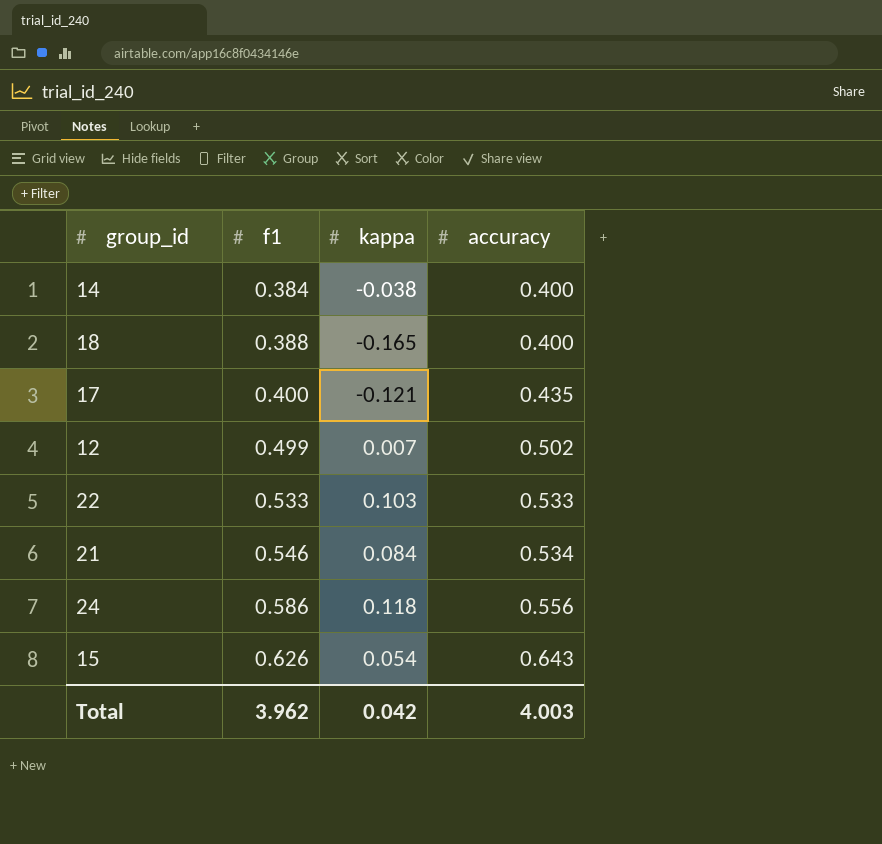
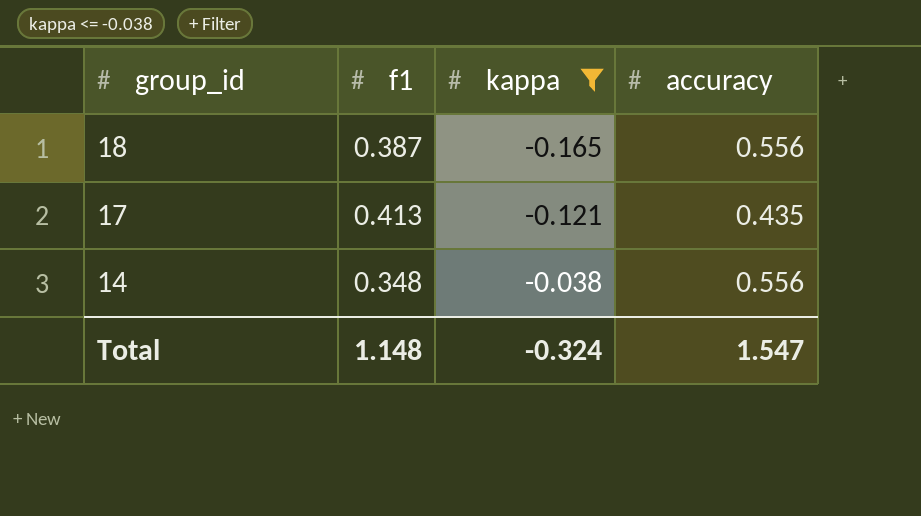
filter: none -> kappa <= -0.038
row order: f1 ascending -> group_id descending
18 | f1: 0.388 -> 0.387
18 | accuracy: 0.400 -> 0.556
17 | f1: 0.400 -> 0.413
14 | f1: 0.384 -> 0.348
14 | accuracy: 0.400 -> 0.556
Total | f1: 3.962 -> 1.148
Total | kappa: 0.042 -> -0.324
Total | accuracy: 4.003 -> 1.547

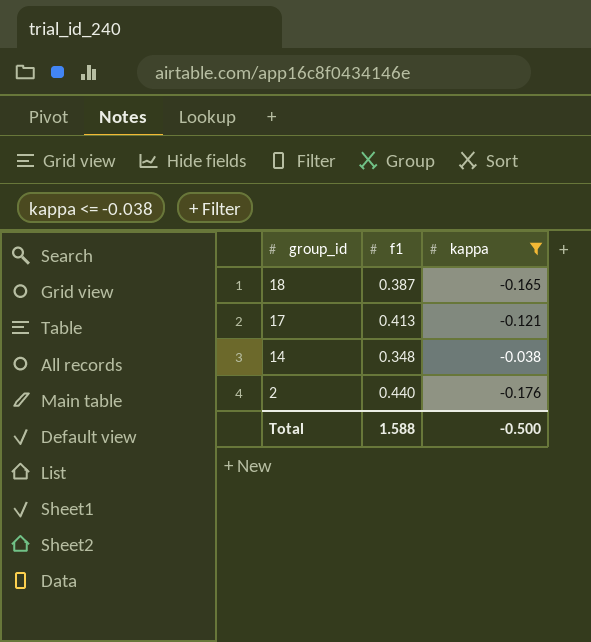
column accuracy | position: 4 -> none
row 2: none -> 0.440 | -0.176
Total | f1: 1.148 -> 1.588
Total | kappa: -0.324 -> -0.500

